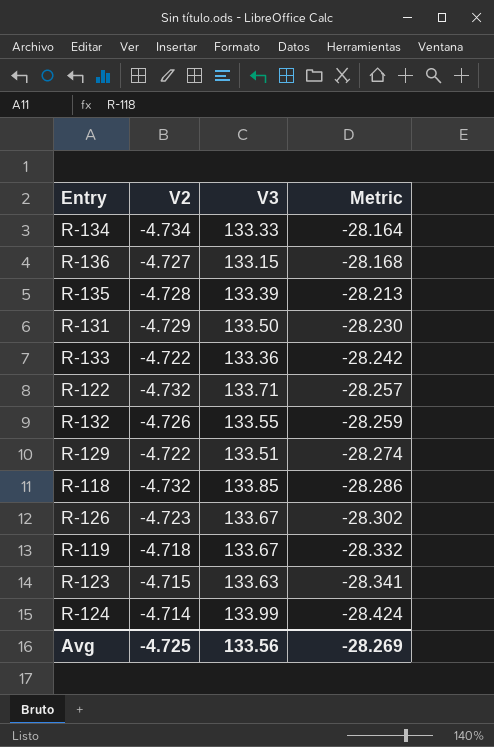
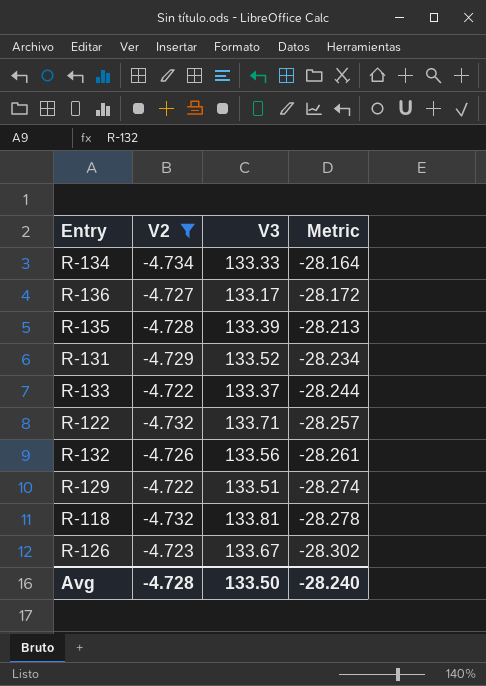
filter: none -> V2 <= -4.722
R-136 | V3: 133.15 -> 133.17
R-136 | Metric: -28.168 -> -28.172
R-131 | V3: 133.50 -> 133.52
R-131 | Metric: -28.230 -> -28.234
R-133 | V3: 133.36 -> 133.37
R-133 | Metric: -28.242 -> -28.244
R-132 | V3: 133.55 -> 133.56
R-132 | Metric: -28.259 -> -28.261
R-118 | V3: 133.85 -> 133.81
R-118 | Metric: -28.286 -> -28.278
Avg | V2: -4.725 -> -4.728
Avg | V3: 133.56 -> 133.50
Avg | Metric: -28.269 -> -28.240

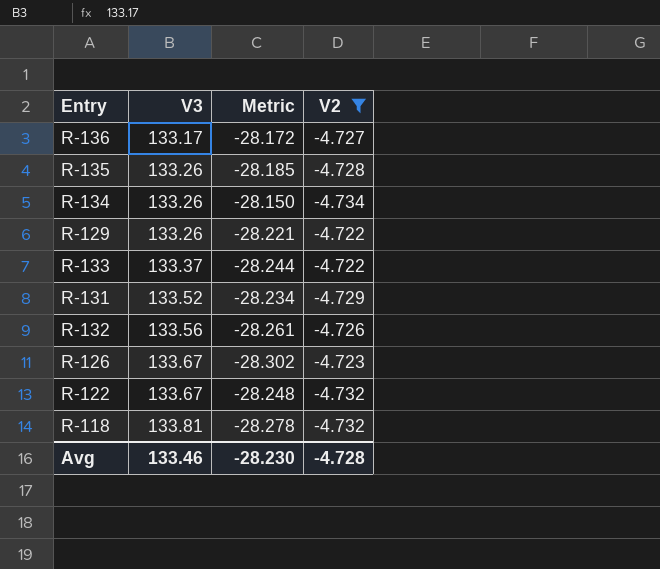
row order: Metric descending -> V3 ascending
column V2 | position: 2 -> 4
R-135 | V3: 133.39 -> 133.26
R-135 | Metric: -28.213 -> -28.185
R-134 | V3: 133.33 -> 133.26
R-134 | Metric: -28.164 -> -28.150
R-129 | V3: 133.51 -> 133.26
R-129 | Metric: -28.274 -> -28.221
R-122 | V3: 133.71 -> 133.67
R-122 | Metric: -28.257 -> -28.248
Avg | V3: 133.50 -> 133.46
Avg | Metric: -28.240 -> -28.230

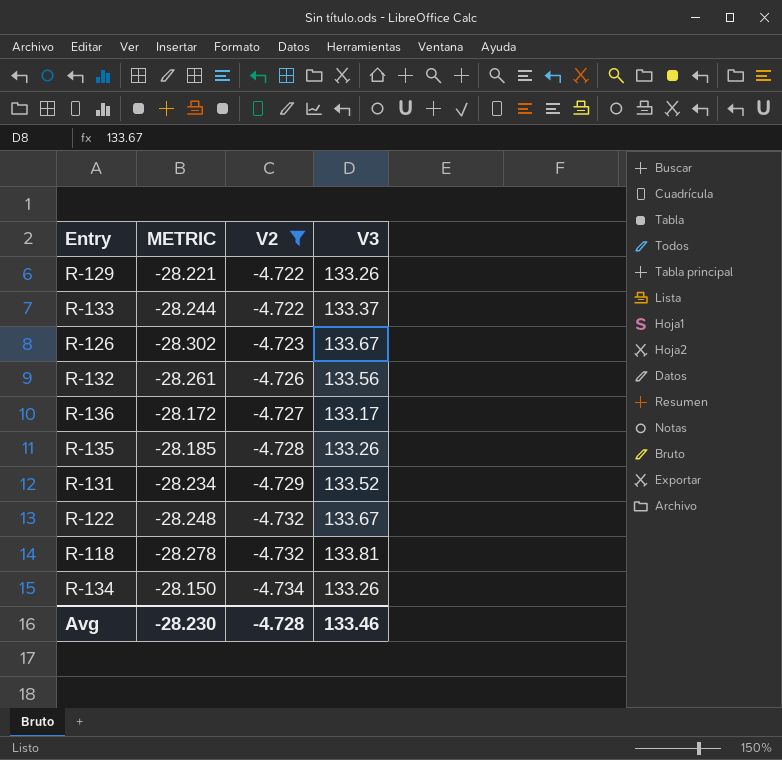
row order: V3 ascending -> V2 descending
column name: Metric -> METRIC
column V3 | position: 2 -> 4

